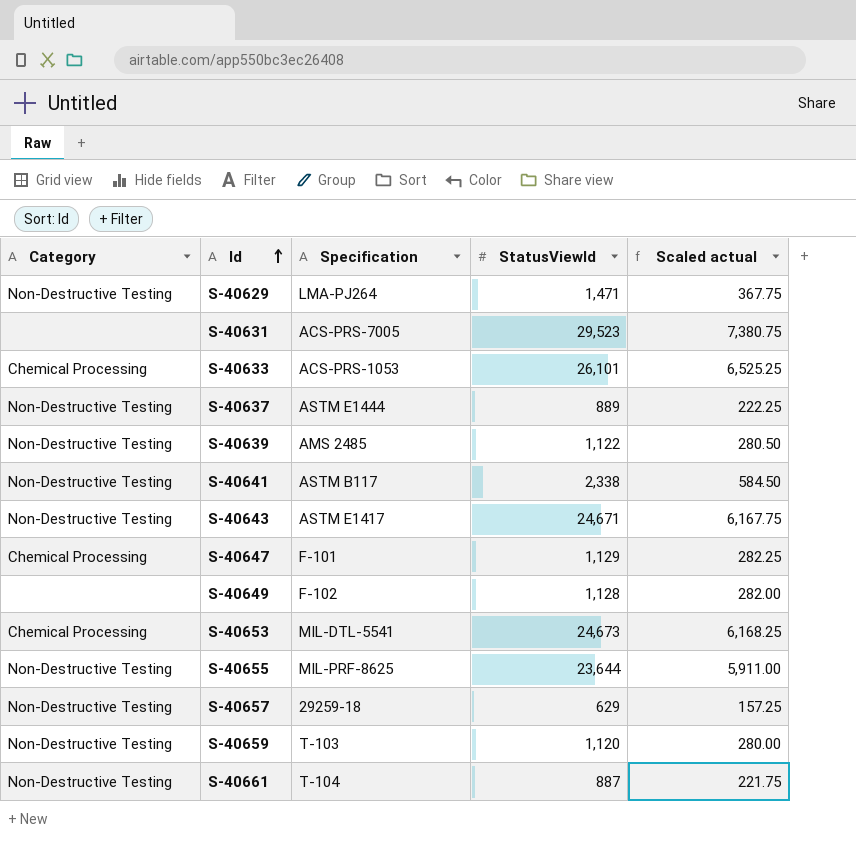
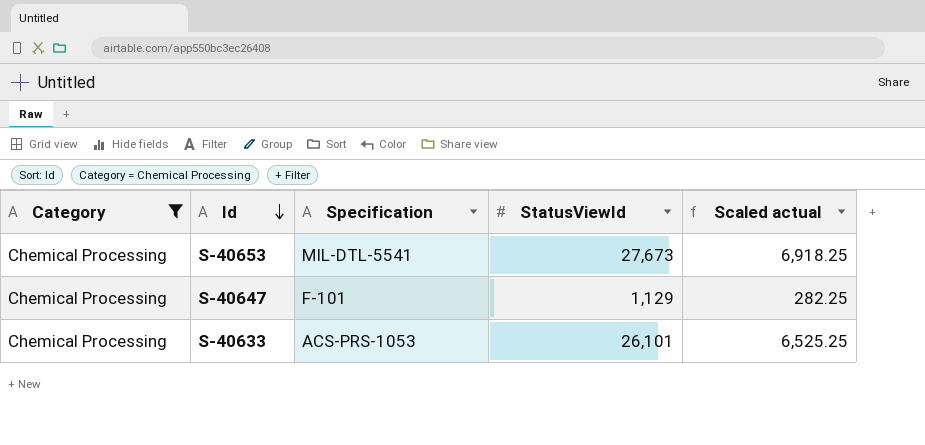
filter: none -> Category = Chemical Processing
row order: Id ascending -> Id descending
S-40653 | StatusViewId: 24,673 -> 27,673
S-40653 | Scaled actual: 6,168.25 -> 6,918.25

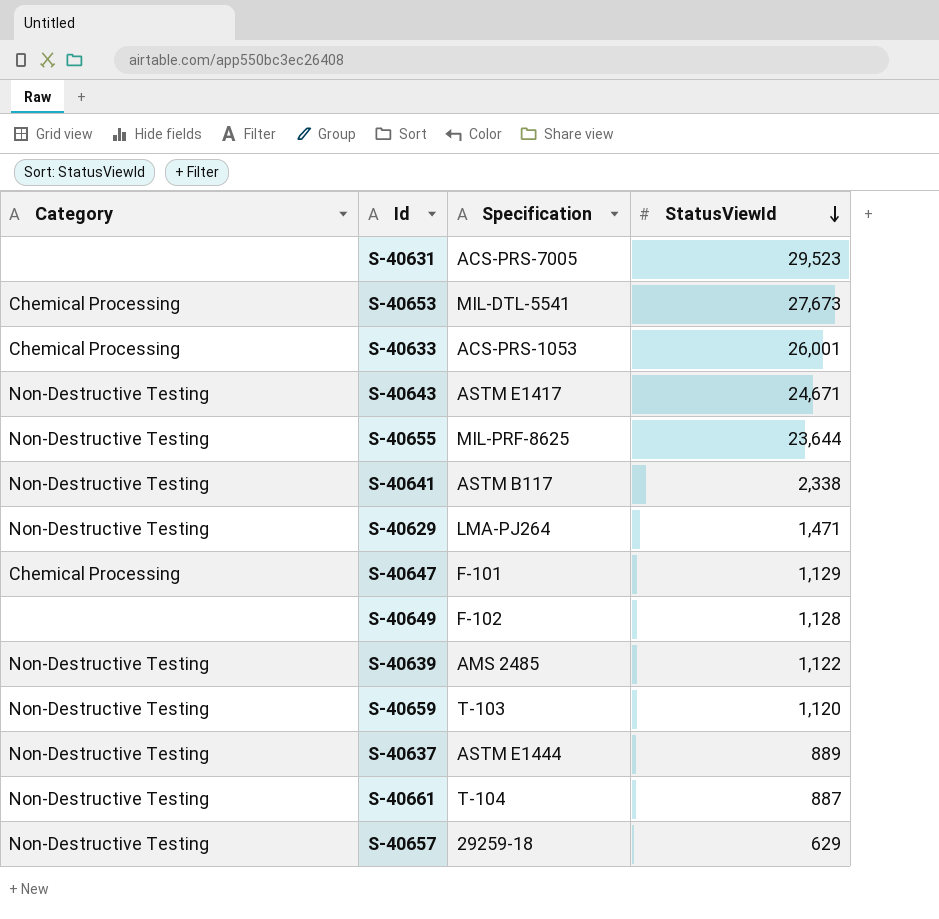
filter: Category = Chemical Processing -> none
row order: Id descending -> StatusViewId descending
column Scaled actual | formula: [StatusViewId] * 0.25 -> none
S-40633 | StatusViewId: 26,101 -> 26,001

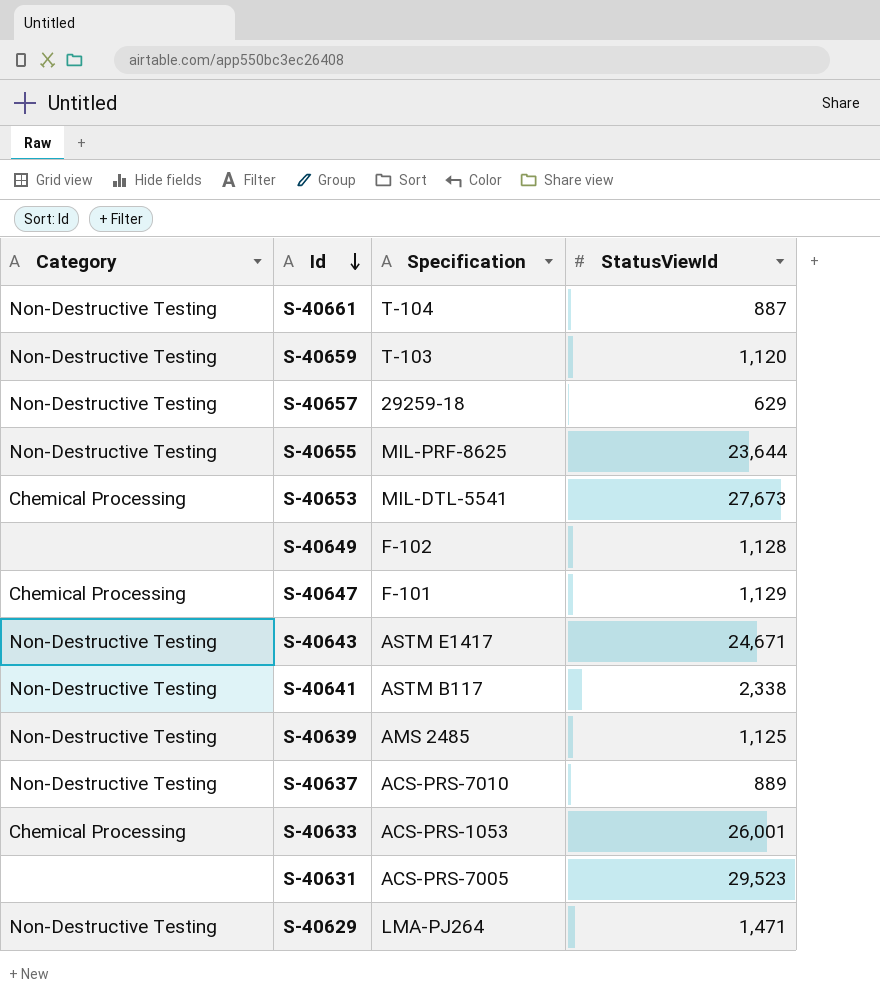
row order: StatusViewId descending -> Id descending
S-40639 | StatusViewId: 1,122 -> 1,125
S-40637 | Specification: ASTM E1444 -> ACS-PRS-7010

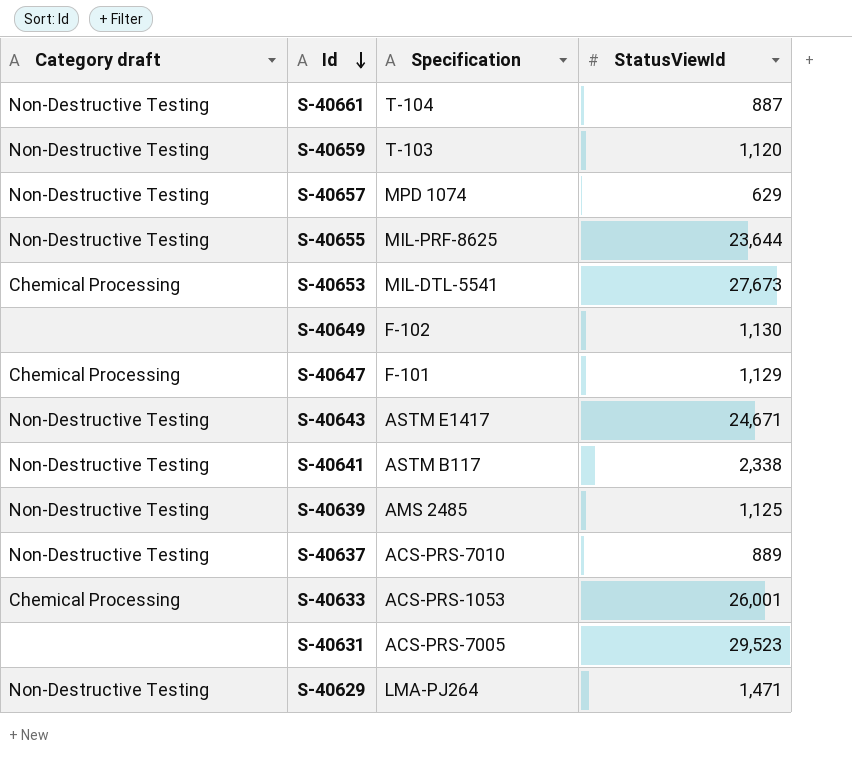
column name: Category -> Category draft
S-40657 | Specification: 29259-18 -> MPD 1074
S-40649 | StatusViewId: 1,128 -> 1,130

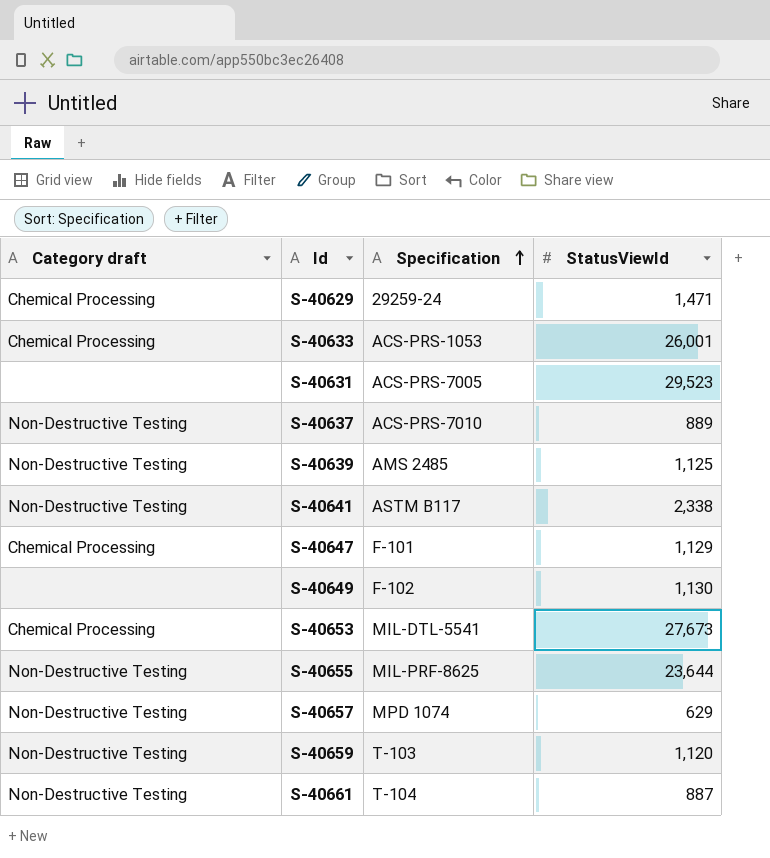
row order: Id descending -> Specification ascending
row S-40643: Non-Destructive Testing | ASTM E1417 | 24,671 -> none
S-40629 | Category draft: Non-Destructive Testing -> Chemical Processing
S-40629 | Specification: LMA-PJ264 -> 29259-24

